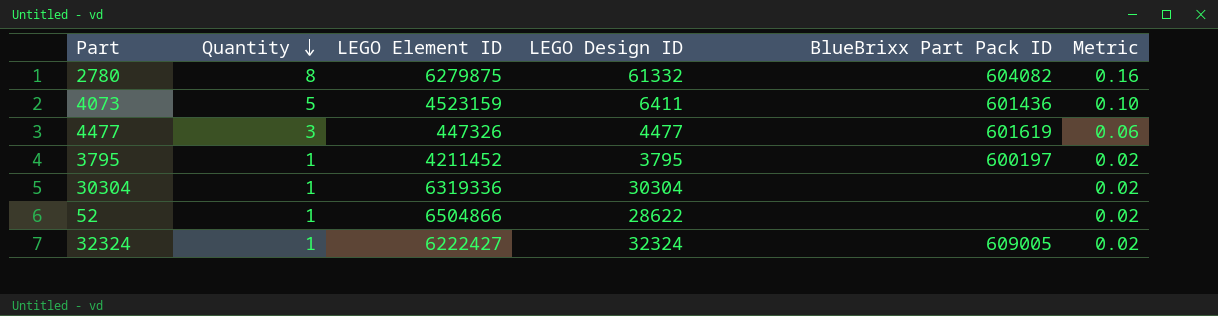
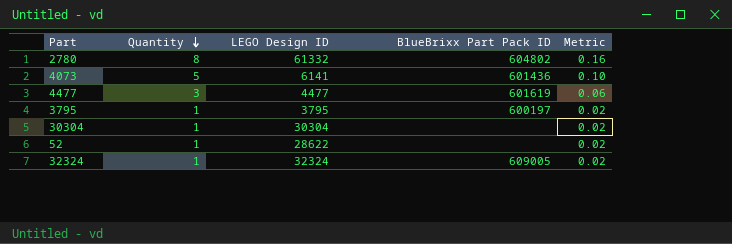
column LEGO Element ID | position: 3 -> none
2780 | BlueBrixx Part Pack ID: 604082 -> 604802
4073 | LEGO Design ID: 6411 -> 6141

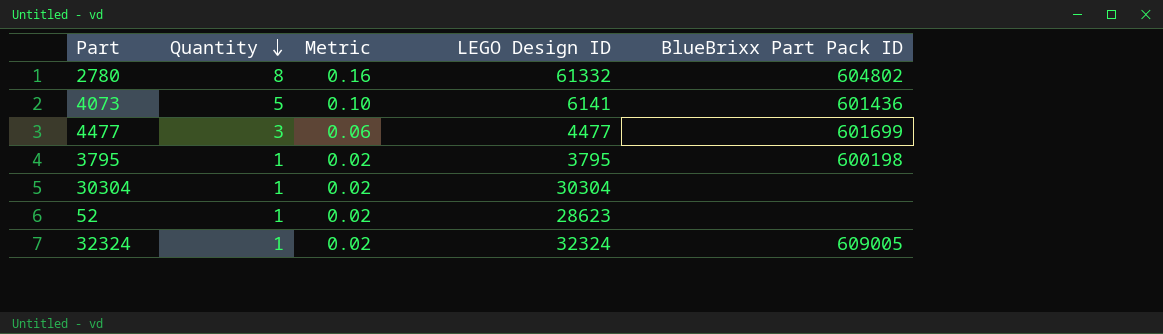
column Metric | position: 5 -> 3
4477 | BlueBrixx Part Pack ID: 601619 -> 601699
3795 | BlueBrixx Part Pack ID: 600197 -> 600198
52 | LEGO Design ID: 28622 -> 28623

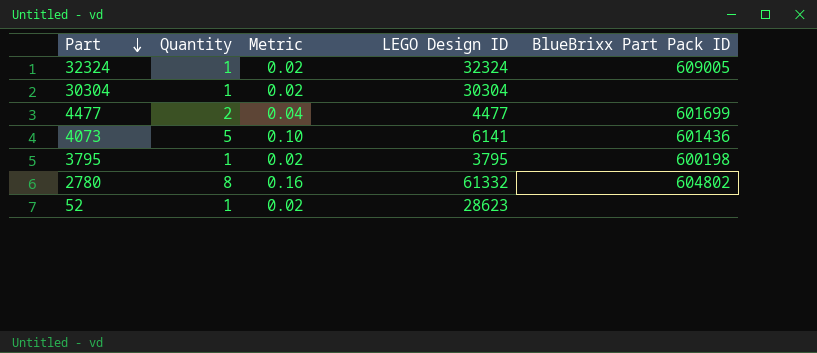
row order: Quantity descending -> Part descending
4477 | Quantity: 3 -> 2
4477 | Metric: 0.06 -> 0.04

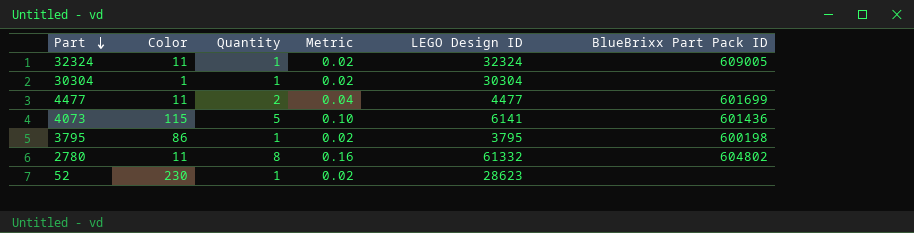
column Color | position: none -> 2

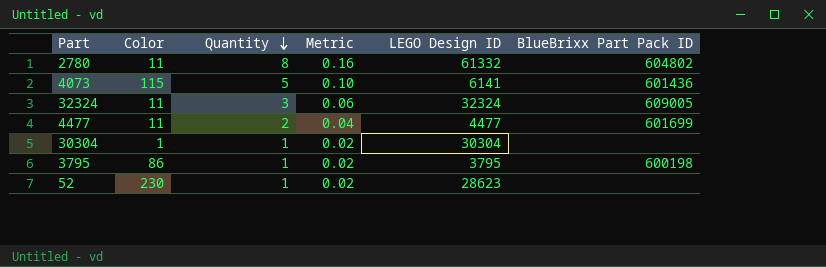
row order: Part descending -> Quantity descending
32324 | Quantity: 1 -> 3
32324 | Metric: 0.02 -> 0.06

